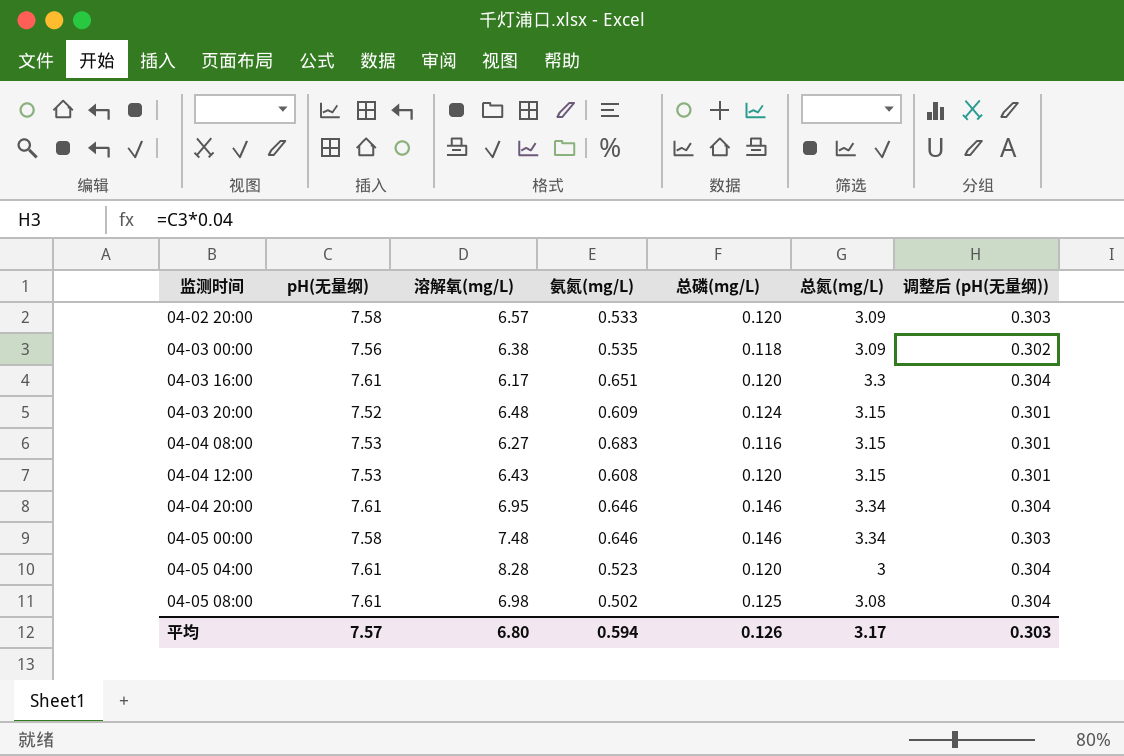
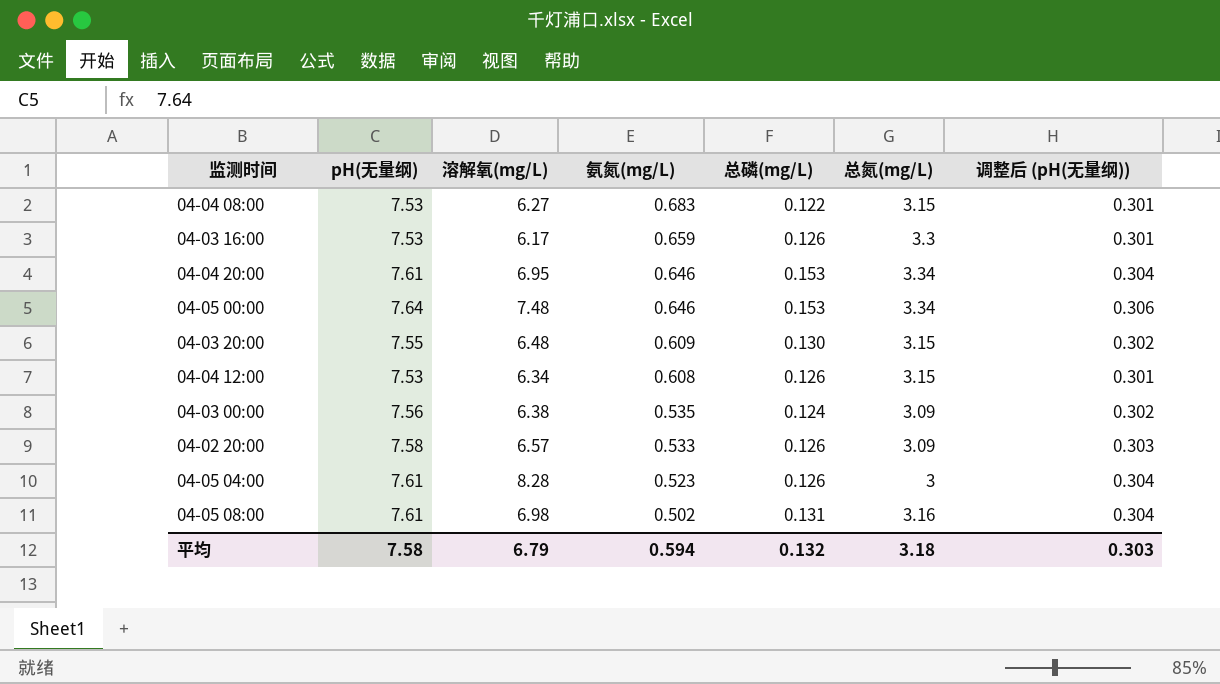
row order: 监测时间 ascending -> 氨氮(mg/L) descending
04-04 08:00 | 总磷(mg/L): 0.116 -> 0.122
04-03 16:00 | pH(无量纲): 7.61 -> 7.53
04-03 16:00 | 氨氮(mg/L): 0.651 -> 0.659
04-03 16:00 | 总磷(mg/L): 0.120 -> 0.126
04-03 16:00 | 调整后 (pH(无量纲)): 0.304 -> 0.301
04-04 20:00 | 总磷(mg/L): 0.146 -> 0.153
04-05 00:00 | pH(无量纲): 7.58 -> 7.64
04-05 00:00 | 总磷(mg/L): 0.146 -> 0.153
04-05 00:00 | 调整后 (pH(无量纲)): 0.303 -> 0.306
04-03 20:00 | pH(无量纲): 7.52 -> 7.55
04-03 20:00 | 总磷(mg/L): 0.124 -> 0.130
04-03 20:00 | 调整后 (pH(无量纲)): 0.301 -> 0.302
04-04 12:00 | 溶解氧(mg/L): 6.43 -> 6.34
04-04 12:00 | 总磷(mg/L): 0.120 -> 0.126
04-03 00:00 | 总磷(mg/L): 0.118 -> 0.124
04-02 20:00 | 总磷(mg/L): 0.120 -> 0.126
04-05 04:00 | 总磷(mg/L): 0.120 -> 0.126
04-05 08:00 | 总磷(mg/L): 0.125 -> 0.131
04-05 08:00 | 总氮(mg/L): 3.08 -> 3.16
平均 | pH(无量纲): 7.57 -> 7.58
平均 | 溶解氧(mg/L): 6.80 -> 6.79
平均 | 总磷(mg/L): 0.126 -> 0.132
平均 | 总氮(mg/L): 3.17 -> 3.18

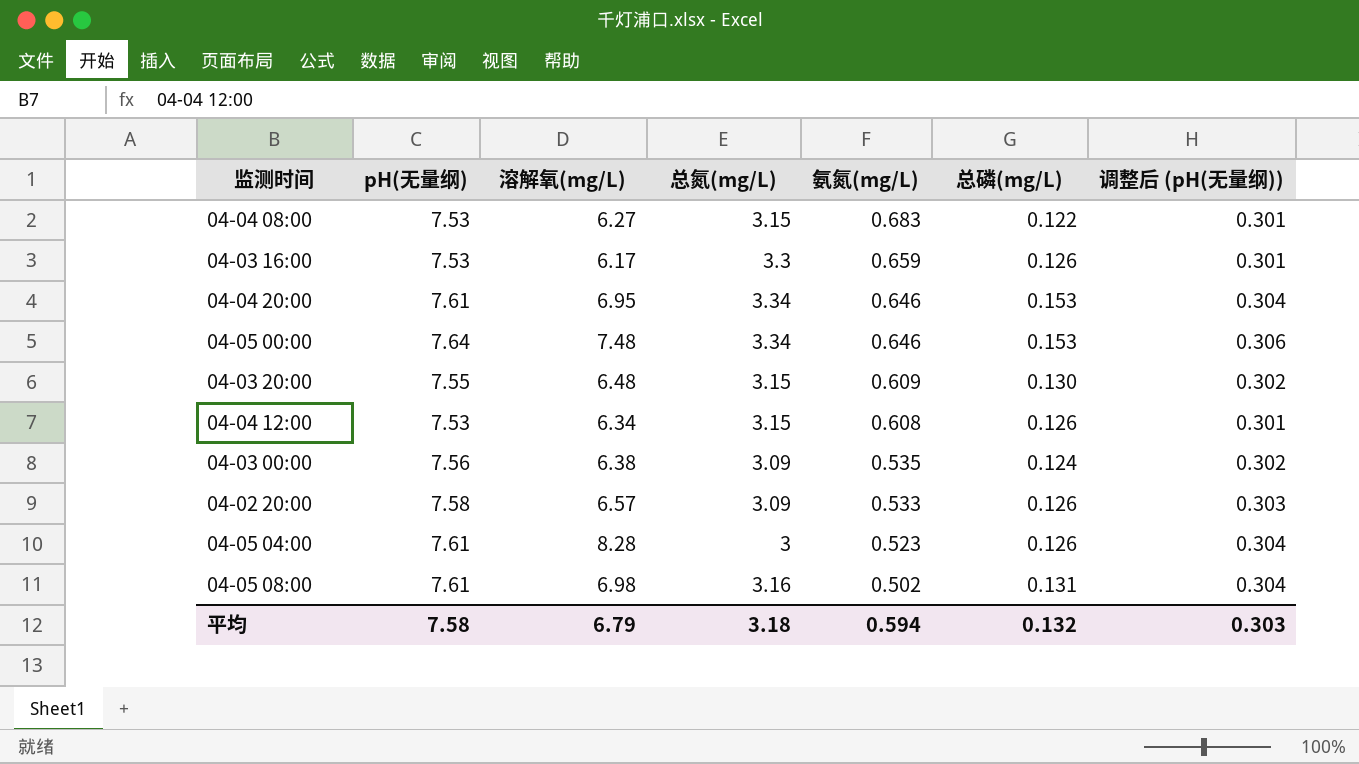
column 总氮(mg/L) | position: 6 -> 4

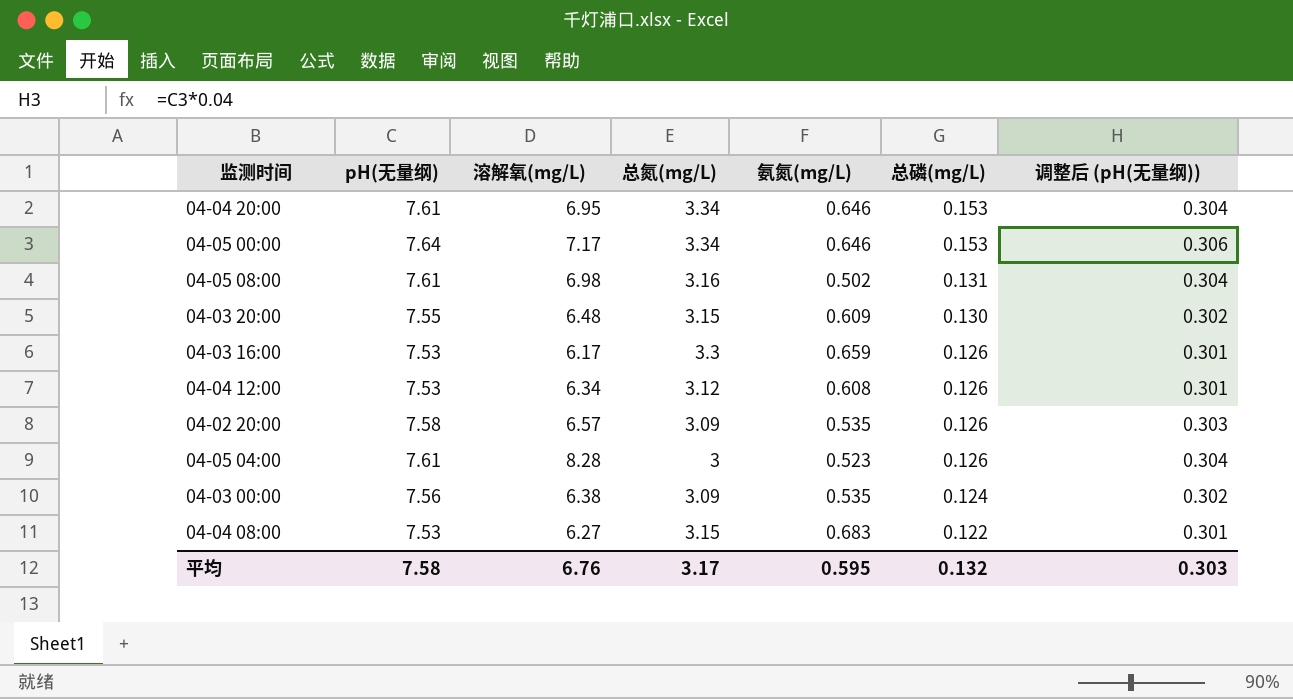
row order: 氨氮(mg/L) descending -> 总磷(mg/L) descending
04-05 00:00 | 溶解氧(mg/L): 7.48 -> 7.17
04-04 12:00 | 总氮(mg/L): 3.15 -> 3.12
04-02 20:00 | 氨氮(mg/L): 0.533 -> 0.535
平均 | 溶解氧(mg/L): 6.79 -> 6.76
平均 | 总氮(mg/L): 3.18 -> 3.17
平均 | 氨氮(mg/L): 0.594 -> 0.595

